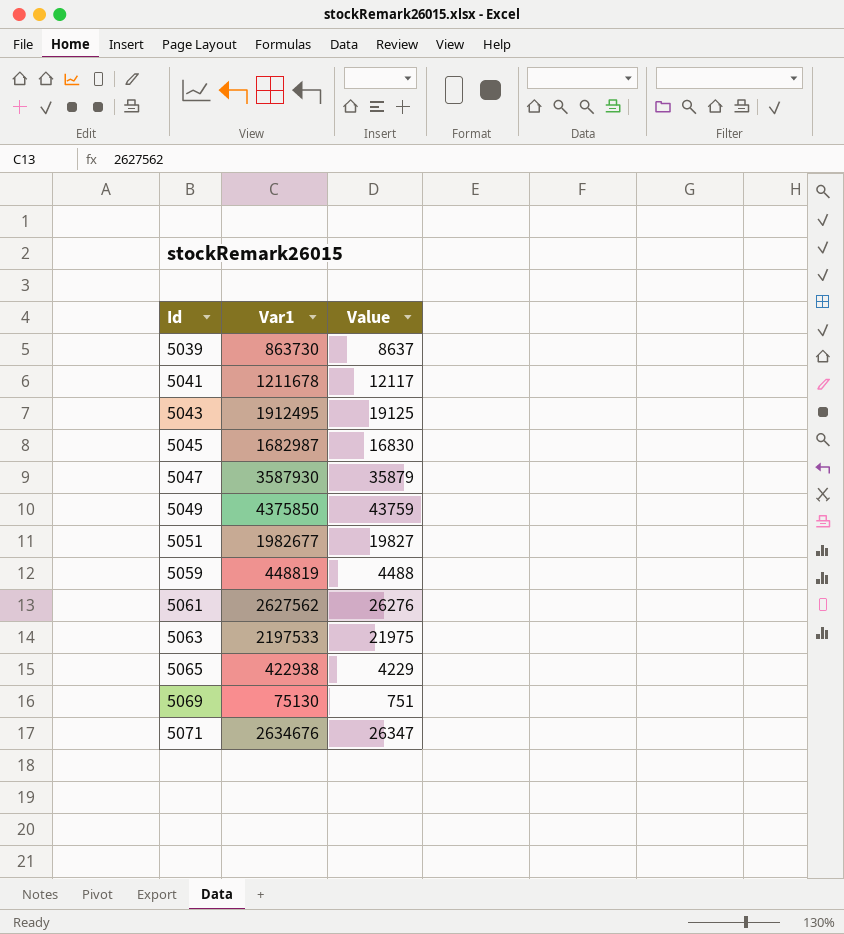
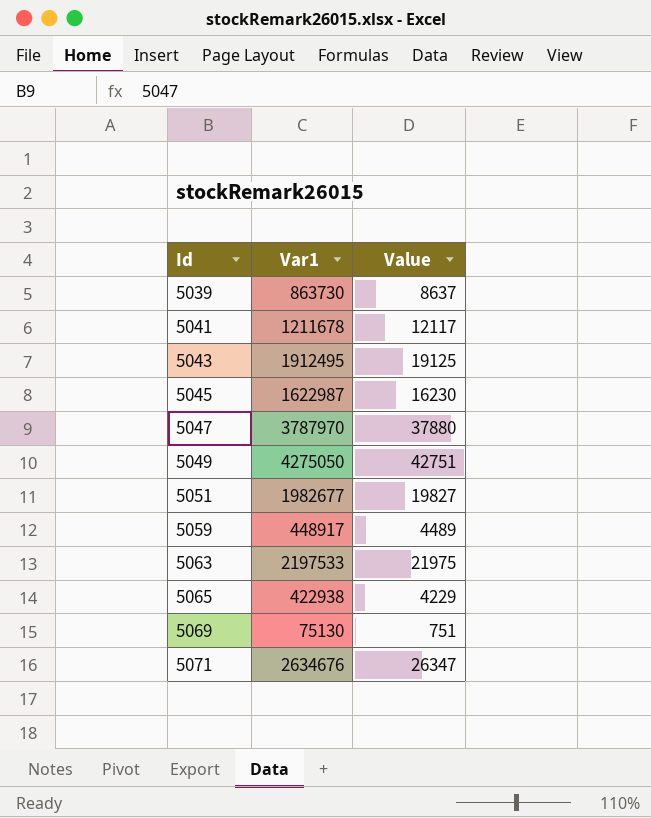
row 5061: 2627562 | 26276 -> none
5045 | Var1: 1682987 -> 1622987
5045 | Value: 16830 -> 16230
5047 | Var1: 3587930 -> 3787970
5047 | Value: 35879 -> 37880
5049 | Var1: 4375850 -> 4275050
5049 | Value: 43759 -> 42751
5059 | Var1: 448819 -> 448917
5059 | Value: 4488 -> 4489

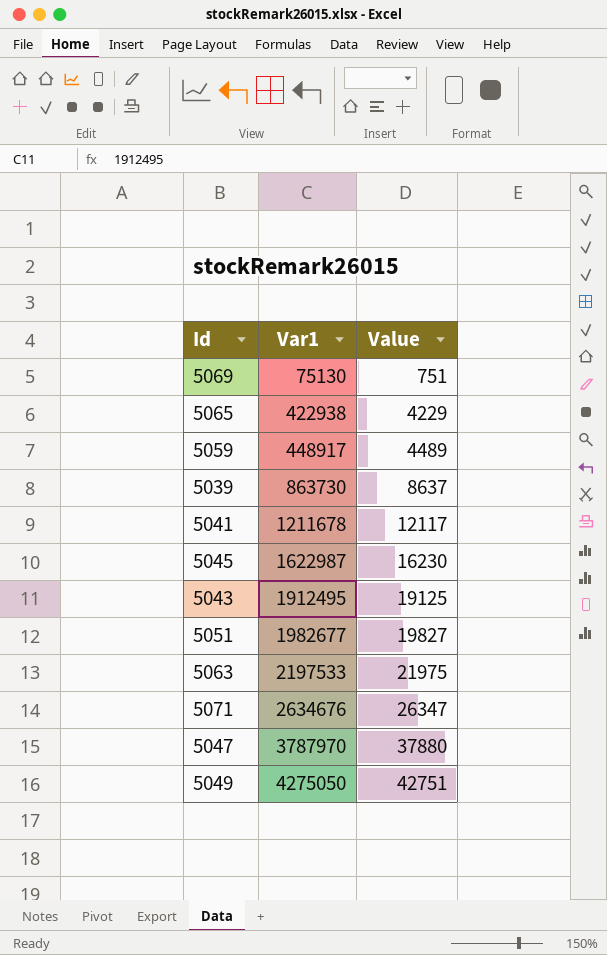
row order: Id ascending -> Var1 ascending

